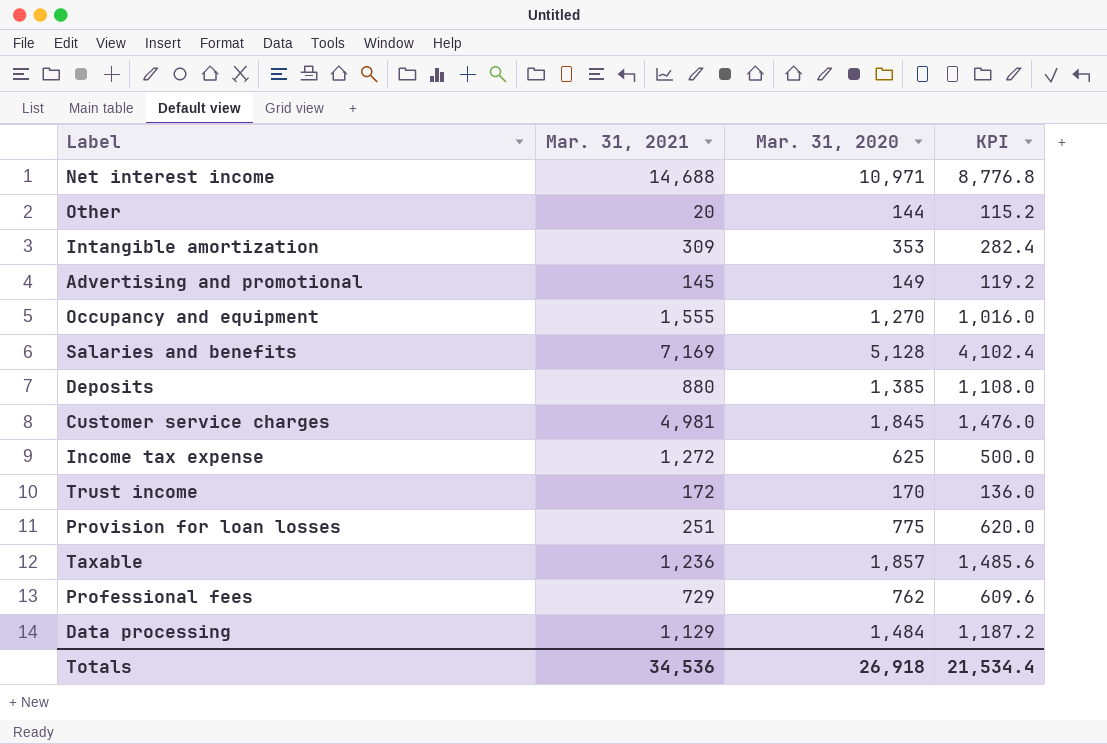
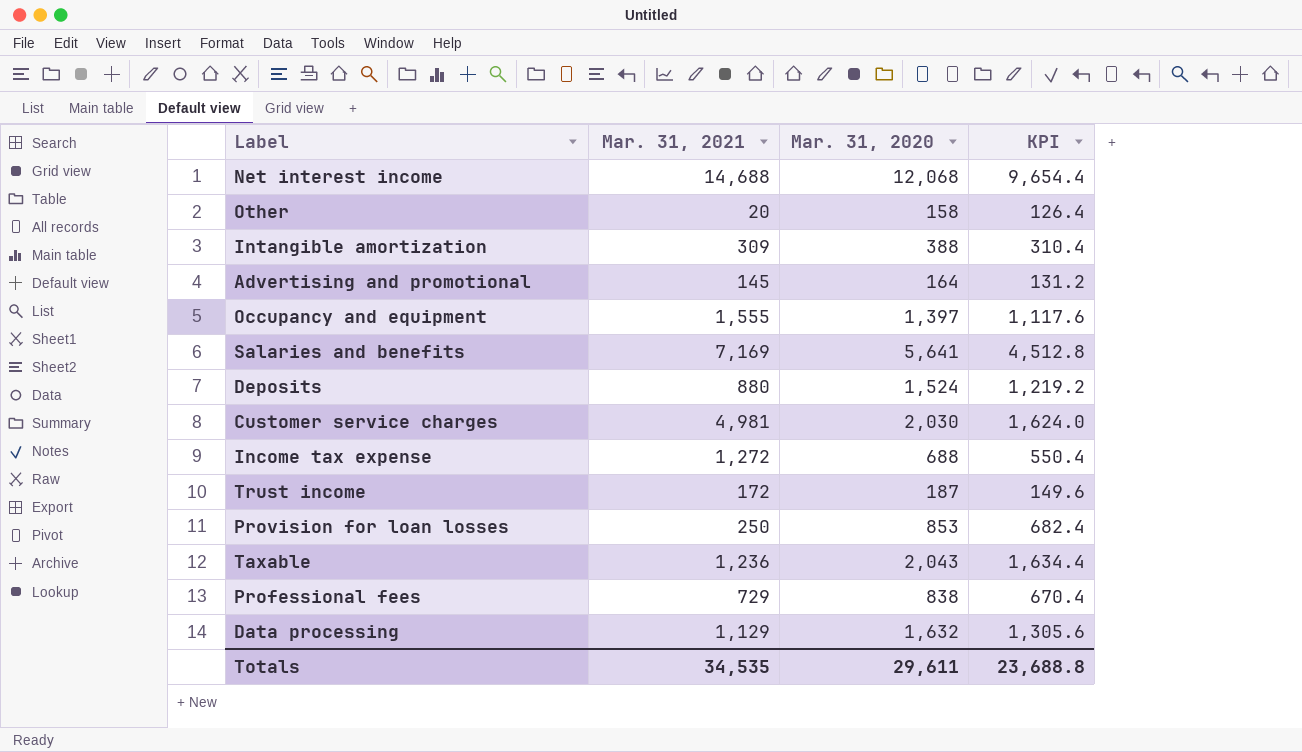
Net interest income | Mar. 31, 2020: 10,971 -> 12,068
Net interest income | KPI: 8,776.8 -> 9,654.4
Other | Mar. 31, 2020: 144 -> 158
Other | KPI: 115.2 -> 126.4
Intangible amortization | Mar. 31, 2020: 353 -> 388
Intangible amortization | KPI: 282.4 -> 310.4
Advertising and promotional | Mar. 31, 2020: 149 -> 164
Advertising and promotional | KPI: 119.2 -> 131.2
Occupancy and equipment | Mar. 31, 2020: 1,270 -> 1,397
Occupancy and equipment | KPI: 1,016.0 -> 1,117.6
Salaries and benefits | Mar. 31, 2020: 5,128 -> 5,641
Salaries and benefits | KPI: 4,102.4 -> 4,512.8
Deposits | Mar. 31, 2020: 1,385 -> 1,524
Deposits | KPI: 1,108.0 -> 1,219.2
Customer service charges | Mar. 31, 2020: 1,845 -> 2,030
Customer service charges | KPI: 1,476.0 -> 1,624.0
Income tax expense | Mar. 31, 2020: 625 -> 688
Income tax expense | KPI: 500.0 -> 550.4
Trust income | Mar. 31, 2020: 170 -> 187
Trust income | KPI: 136.0 -> 149.6
Provision for loan losses | Mar. 31, 2021: 251 -> 250
Provision for loan losses | Mar. 31, 2020: 775 -> 853
Provision for loan losses | KPI: 620.0 -> 682.4
Taxable | Mar. 31, 2020: 1,857 -> 2,043
Taxable | KPI: 1,485.6 -> 1,634.4
Professional fees | Mar. 31, 2020: 762 -> 838
Professional fees | KPI: 609.6 -> 670.4
Data processing | Mar. 31, 2020: 1,484 -> 1,632
Data processing | KPI: 1,187.2 -> 1,305.6
Totals | Mar. 31, 2021: 34,536 -> 34,535
Totals | Mar. 31, 2020: 26,918 -> 29,611
Totals | KPI: 21,534.4 -> 23,688.8

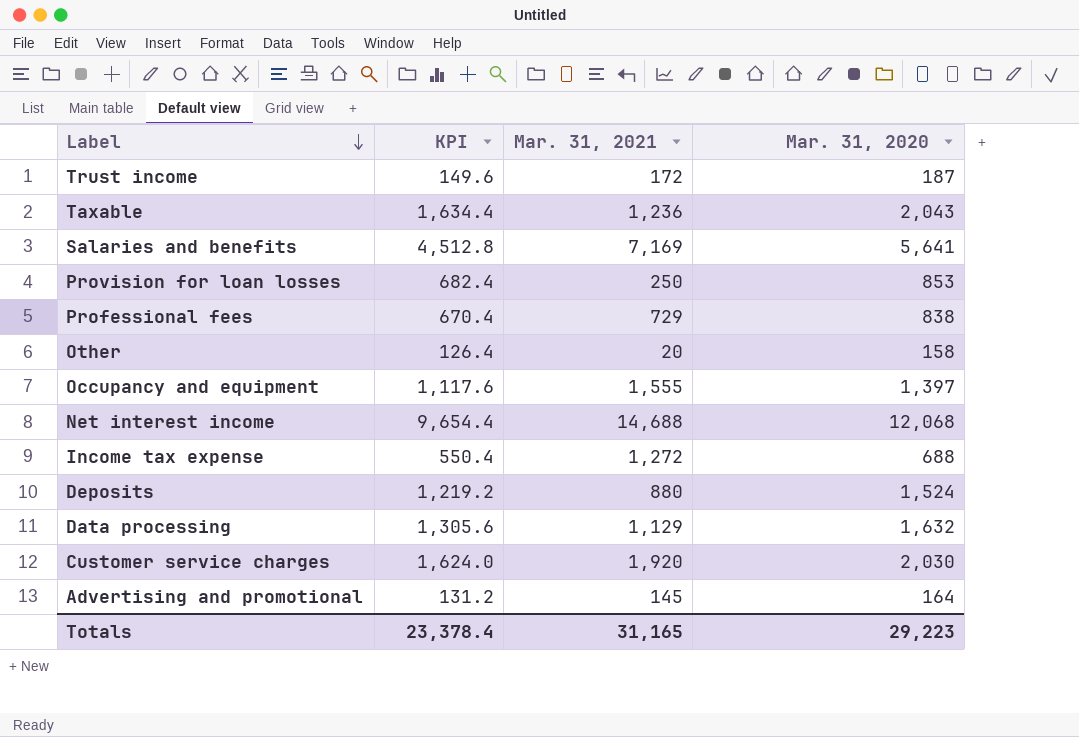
row order: none -> Label descending
column KPI | position: 4 -> 2
row Intangible amortization: 309 | 388 | 310.4 -> none
Customer service charges | Mar. 31, 2021: 4,981 -> 1,920
Totals | KPI: 23,688.8 -> 23,378.4
Totals | Mar. 31, 2021: 34,535 -> 31,165
Totals | Mar. 31, 2020: 29,611 -> 29,223

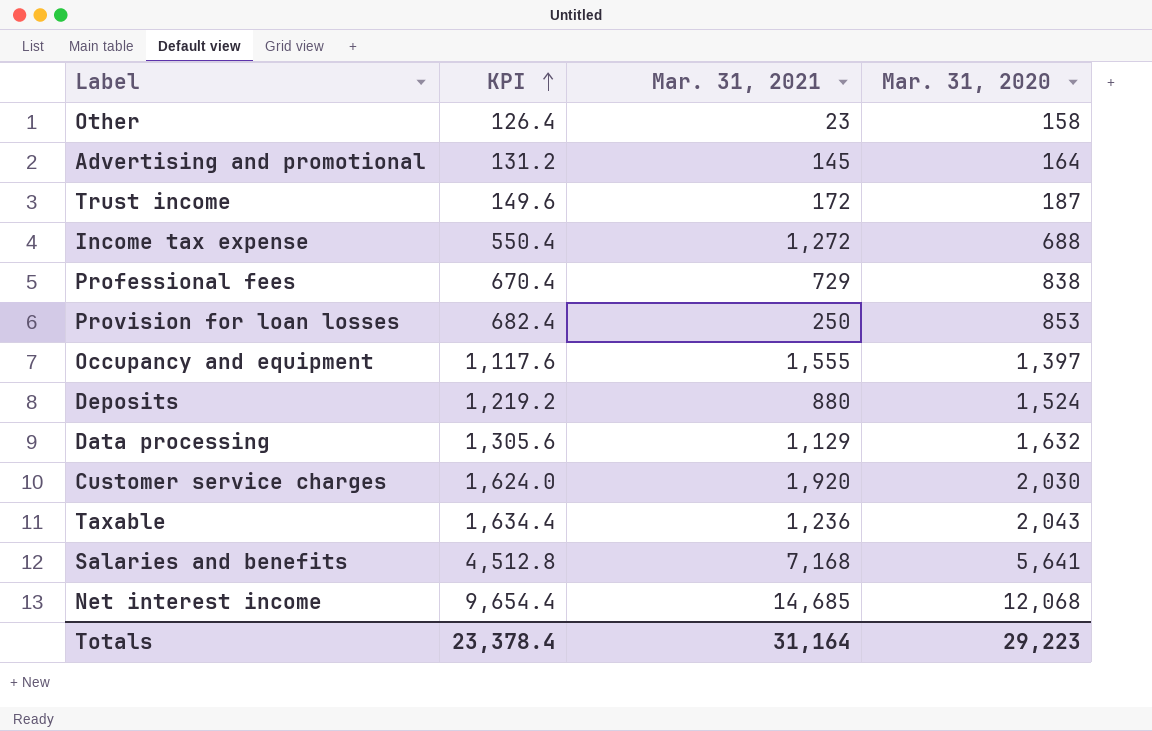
row order: Label descending -> KPI ascending
Other | Mar. 31, 2021: 20 -> 23
Salaries and benefits | Mar. 31, 2021: 7,169 -> 7,168
Net interest income | Mar. 31, 2021: 14,688 -> 14,685
Totals | Mar. 31, 2021: 31,165 -> 31,164

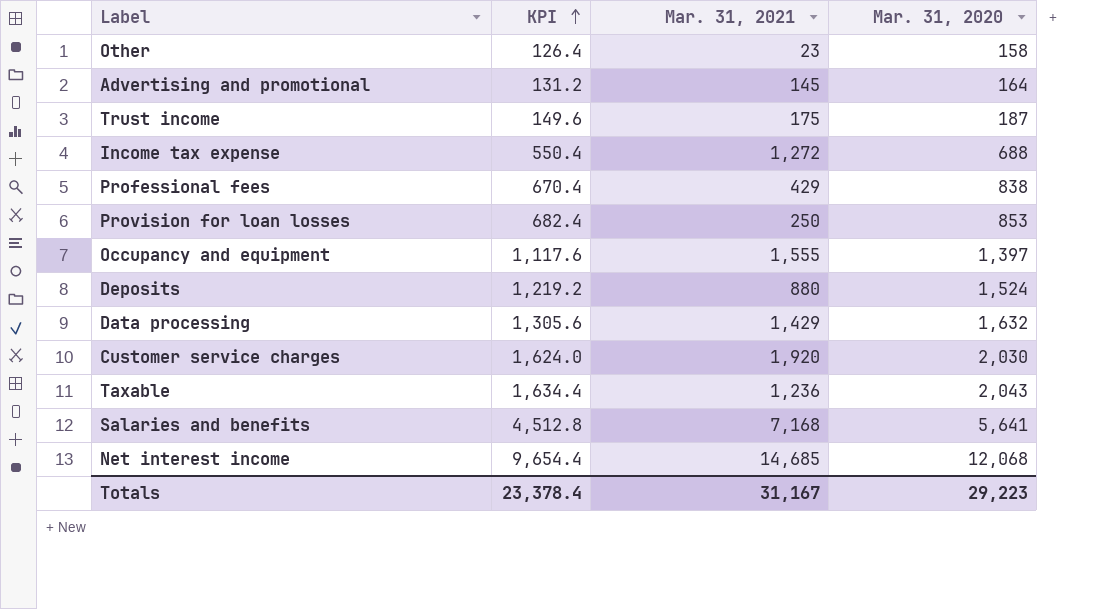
Trust income | Mar. 31, 2021: 172 -> 175
Professional fees | Mar. 31, 2021: 729 -> 429
Data processing | Mar. 31, 2021: 1,129 -> 1,429
Totals | Mar. 31, 2021: 31,164 -> 31,167

